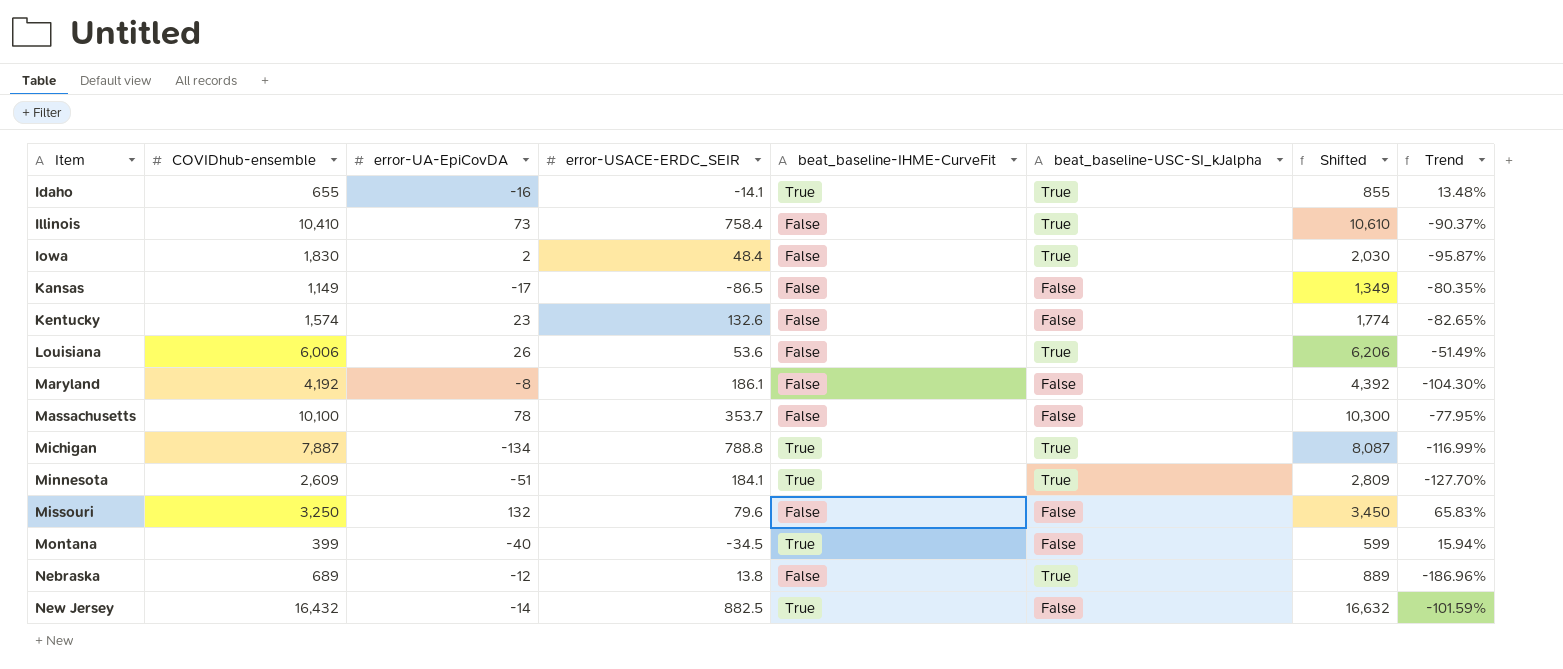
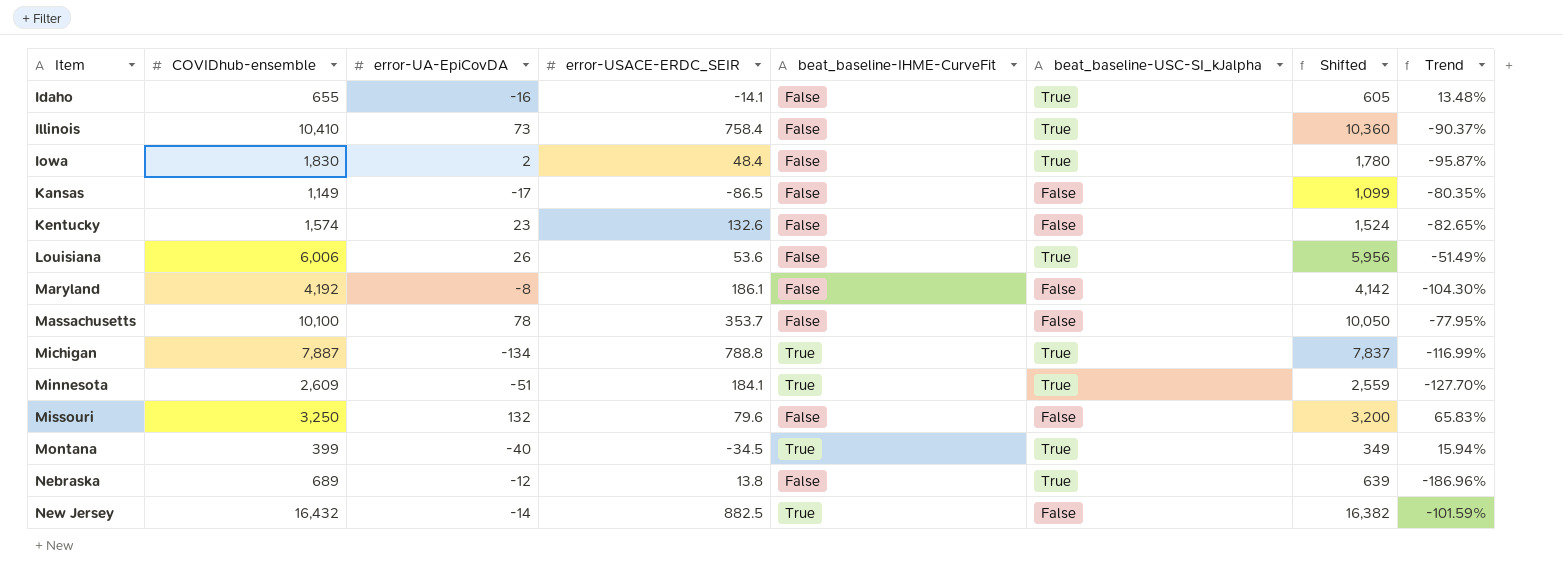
column Shifted | formula: [COVIDhub-ensemble] + 200 -> [COVIDhub-ensemble] - 50
Idaho | beat_baseline-IHME-CurveFit: True -> False
Montana | beat_baseline-USC-SI_kJalpha: False -> True

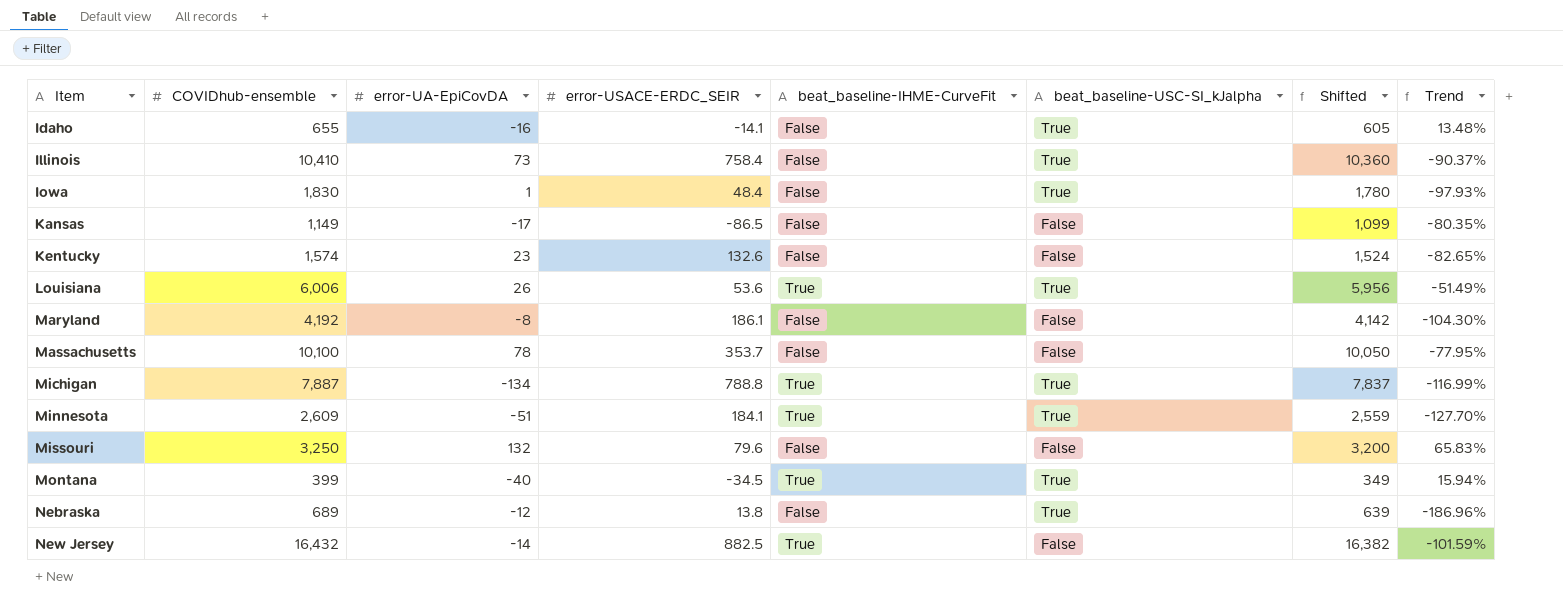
Iowa | error-UA-EpiCovDA: 2 -> 1
Iowa | Trend: -95.87% -> -97.93%
Louisiana | beat_baseline-IHME-CurveFit: False -> True

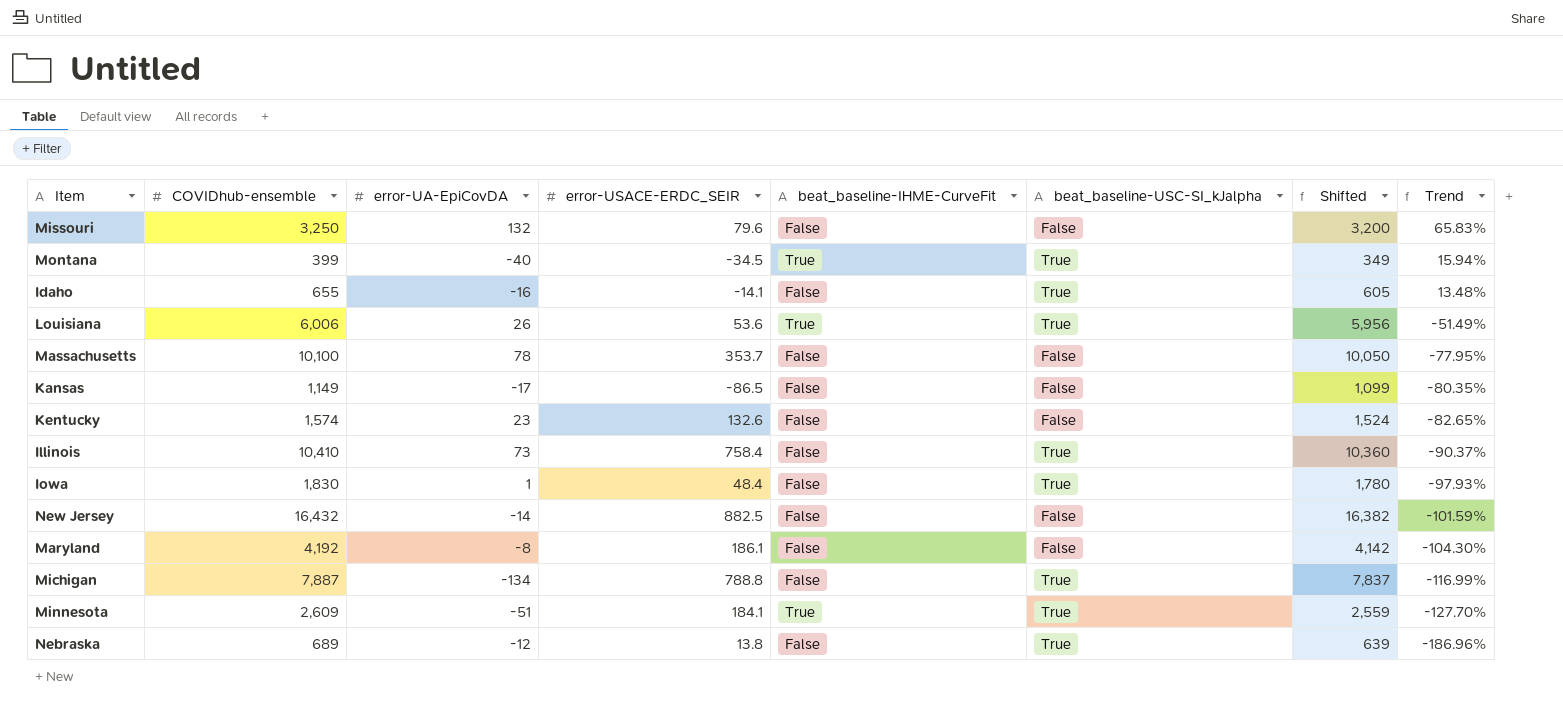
row order: Item ascending -> Trend descending
New Jersey | beat_baseline-IHME-CurveFit: True -> False
Michigan | beat_baseline-IHME-CurveFit: True -> False

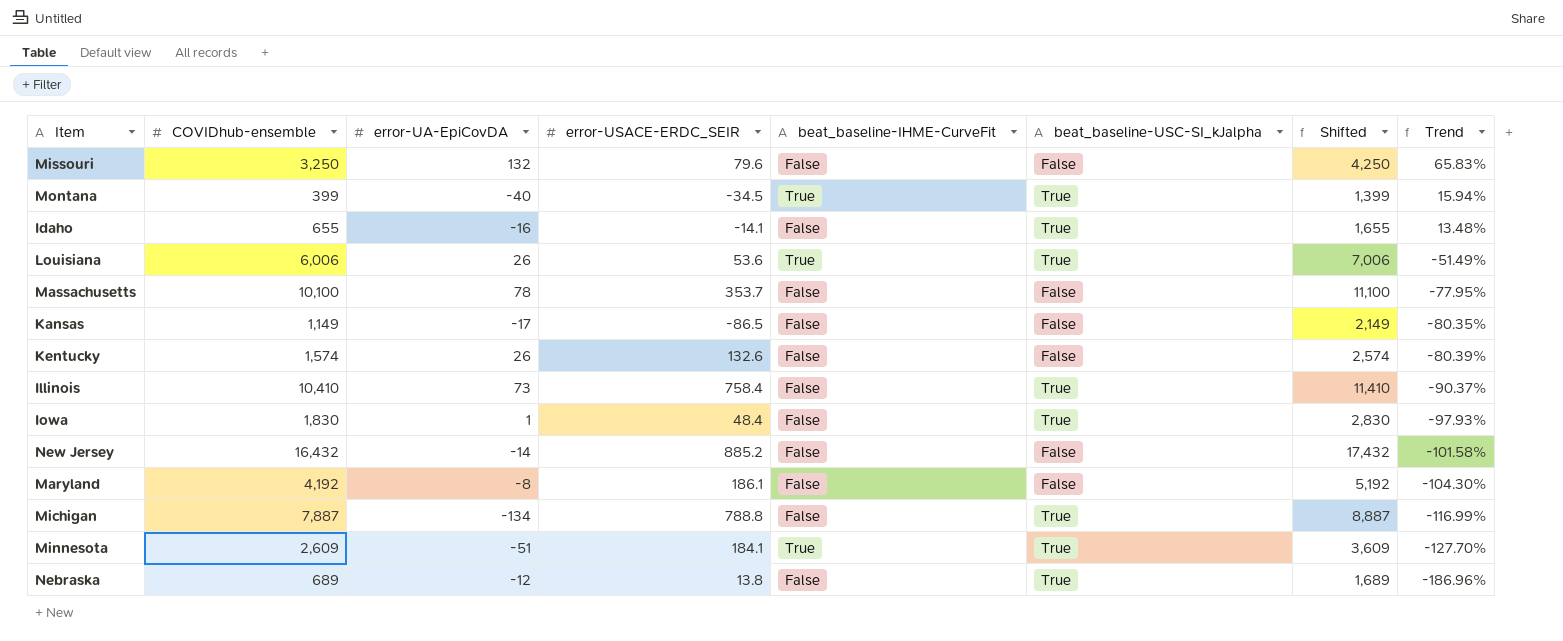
column Shifted | formula: [COVIDhub-ensemble] - 50 -> [COVIDhub-ensemble] + 1000
Kentucky | error-UA-EpiCovDA: 23 -> 26
Kentucky | Trend: -82.65% -> -80.39%
New Jersey | error-USACE-ERDC_SEIR: 882.5 -> 885.2
New Jersey | Trend: -101.59% -> -101.58%

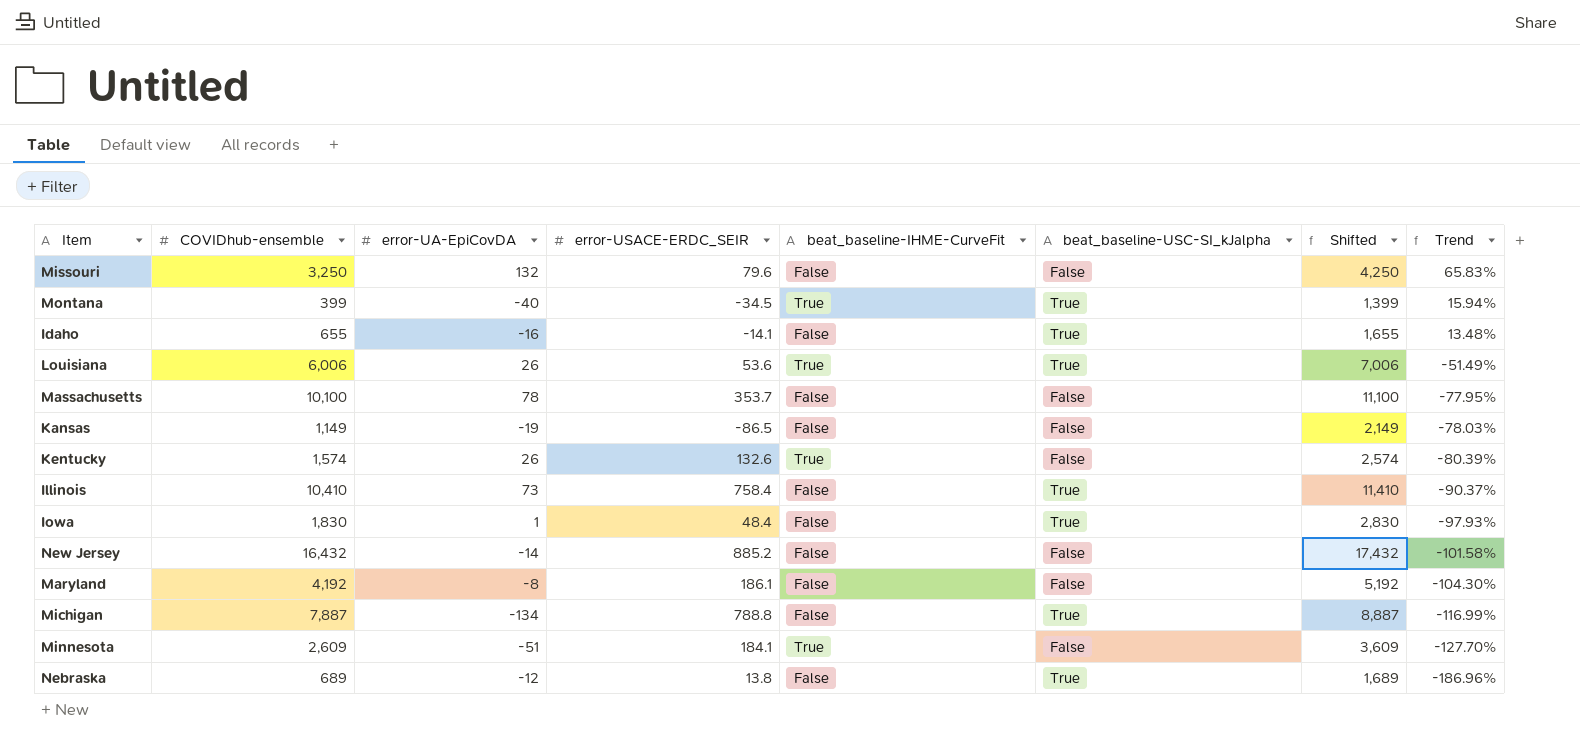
Kansas | error-UA-EpiCovDA: -17 -> -19
Kansas | Trend: -80.35% -> -78.03%
Kentucky | beat_baseline-IHME-CurveFit: False -> True
Minnesota | beat_baseline-USC-SI_kJalpha: True -> False

